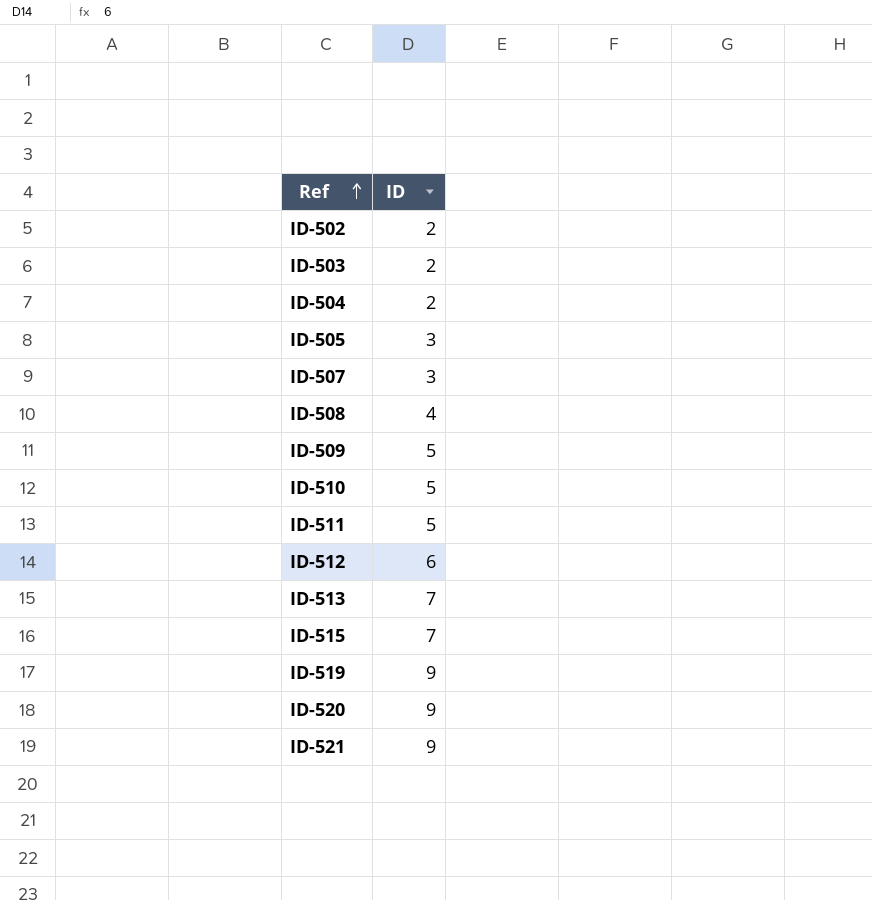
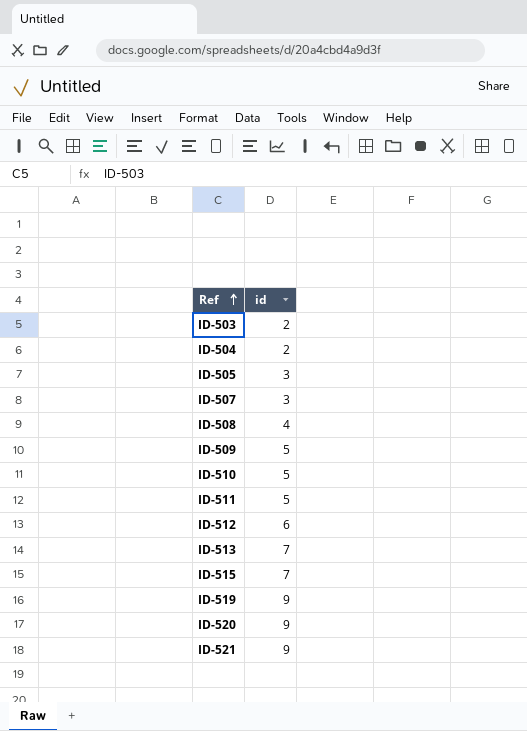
column name: ID -> id
row ID-502: 2 -> none

